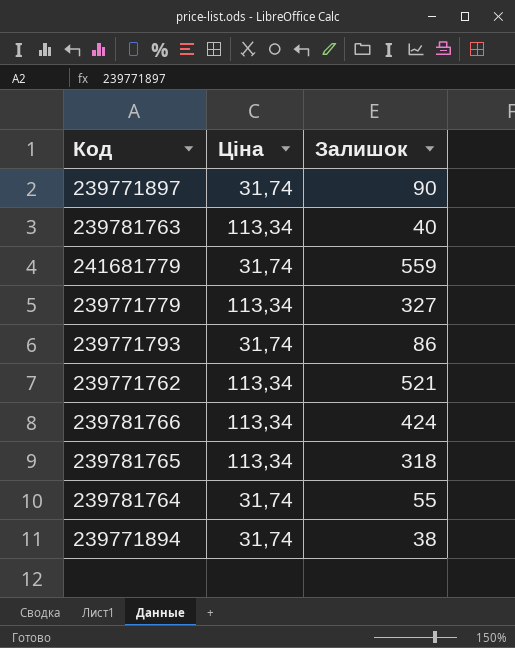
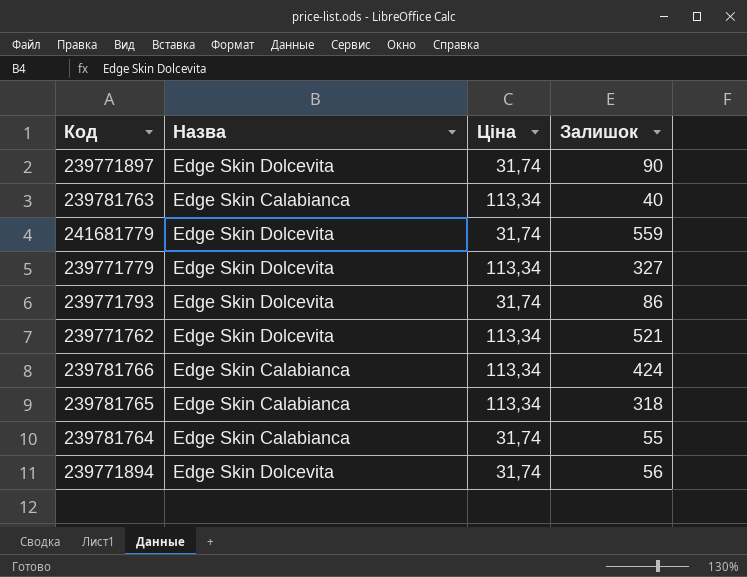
column Назва | position: none -> 2
239771894 | Залишок: 38 -> 56

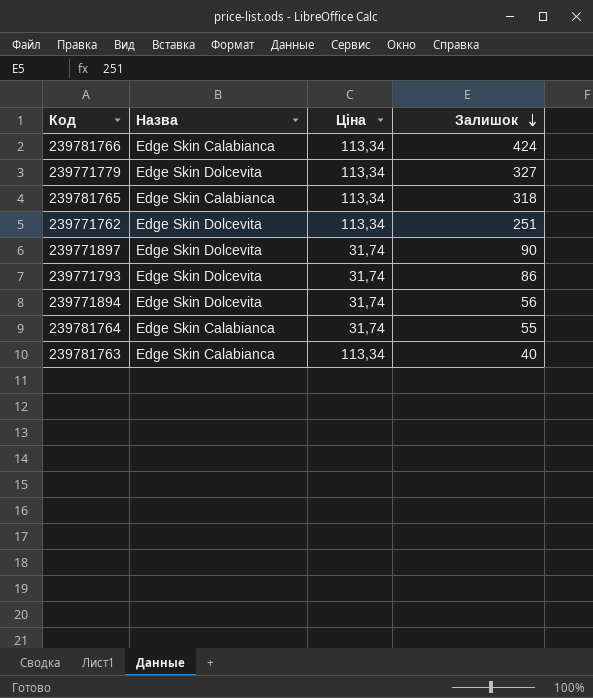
row order: none -> Залишок descending
row 241681779: Edge Skin Dolcevita | 31,74 | 559 -> none
239771762 | Залишок: 521 -> 251

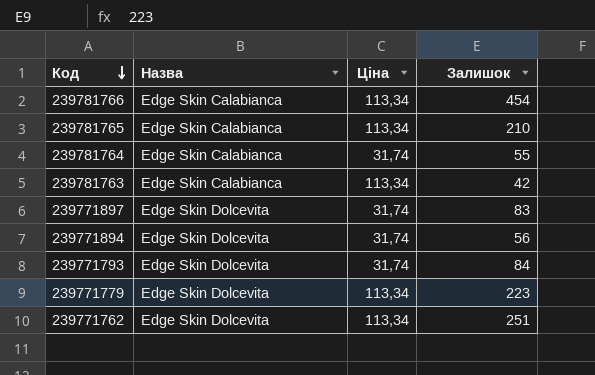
row order: Залишок descending -> Код descending
239781766 | Залишок: 424 -> 454
239781765 | Залишок: 318 -> 210
239781763 | Залишок: 40 -> 42
239771897 | Залишок: 90 -> 83
239771793 | Залишок: 86 -> 84
239771779 | Залишок: 327 -> 223

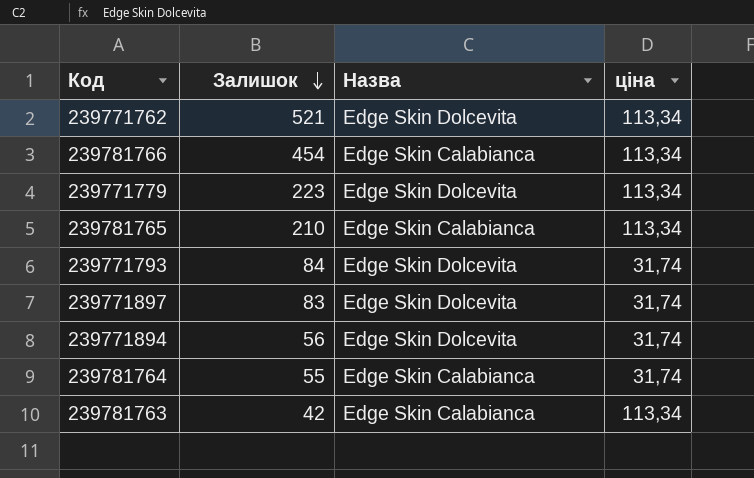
row order: Код descending -> Залишок descending
column Залишок | position: 4 -> 2
column name: Ціна -> ціна
239771762 | Залишок: 251 -> 521

